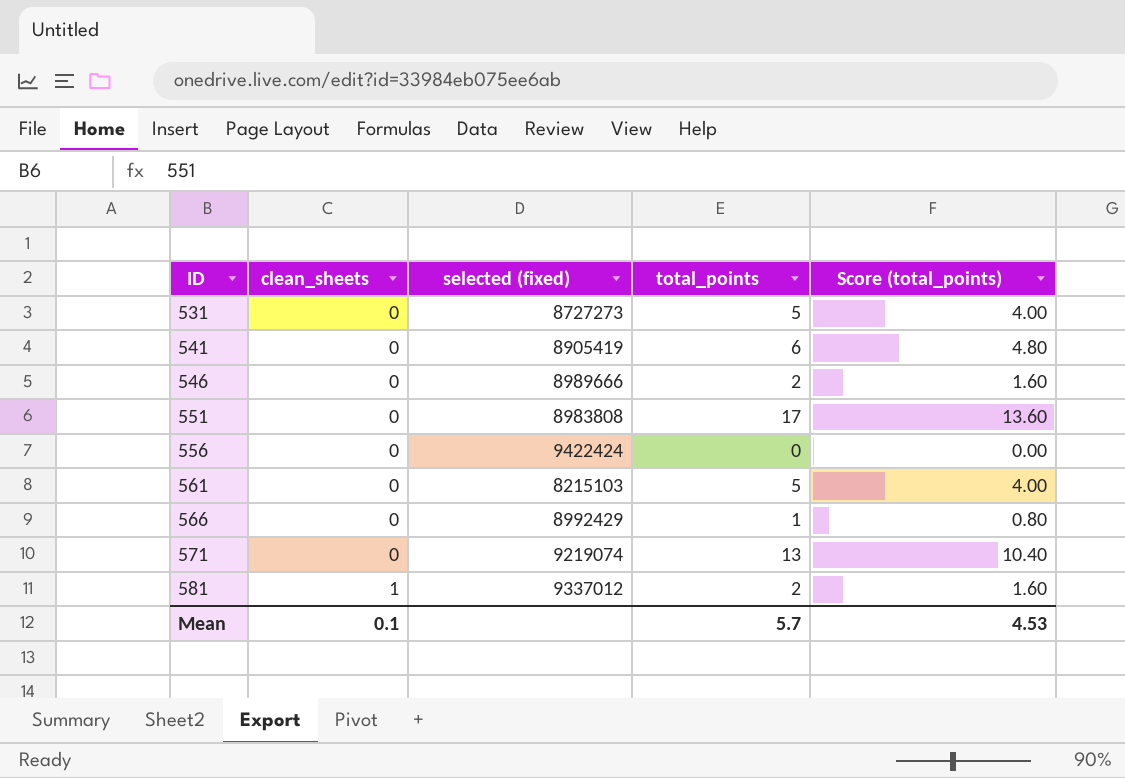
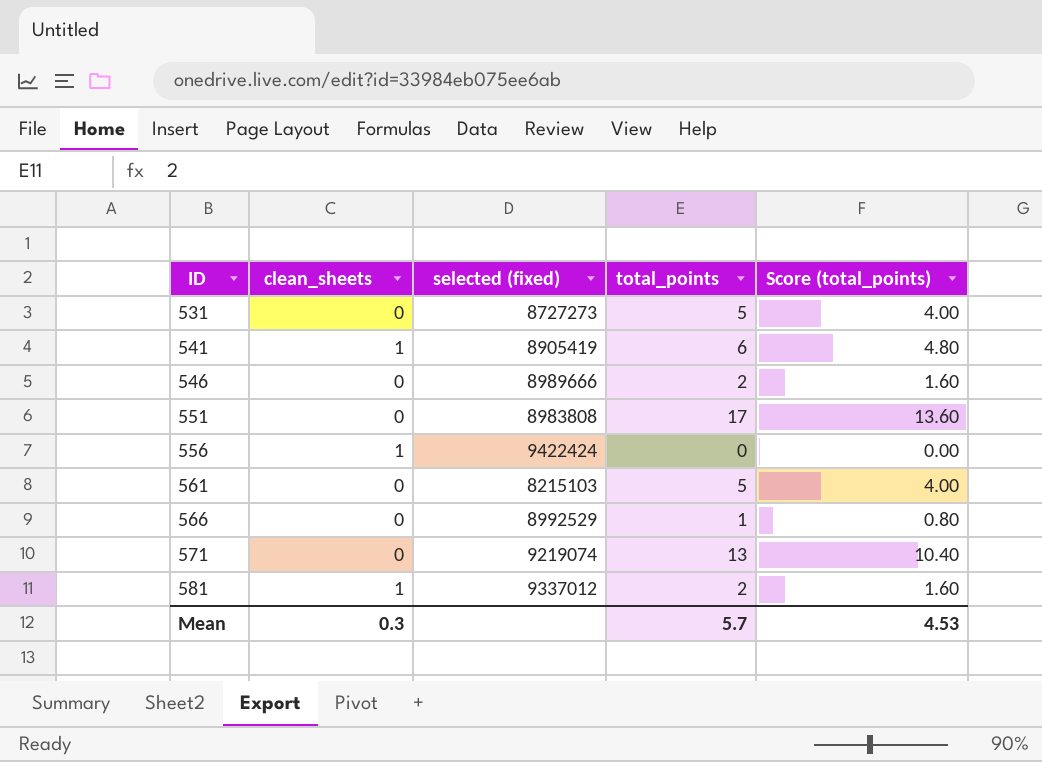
541 | clean_sheets: 0 -> 1
556 | clean_sheets: 0 -> 1
566 | selected (fixed): 8992429 -> 8992529
Mean | clean_sheets: 0.1 -> 0.3

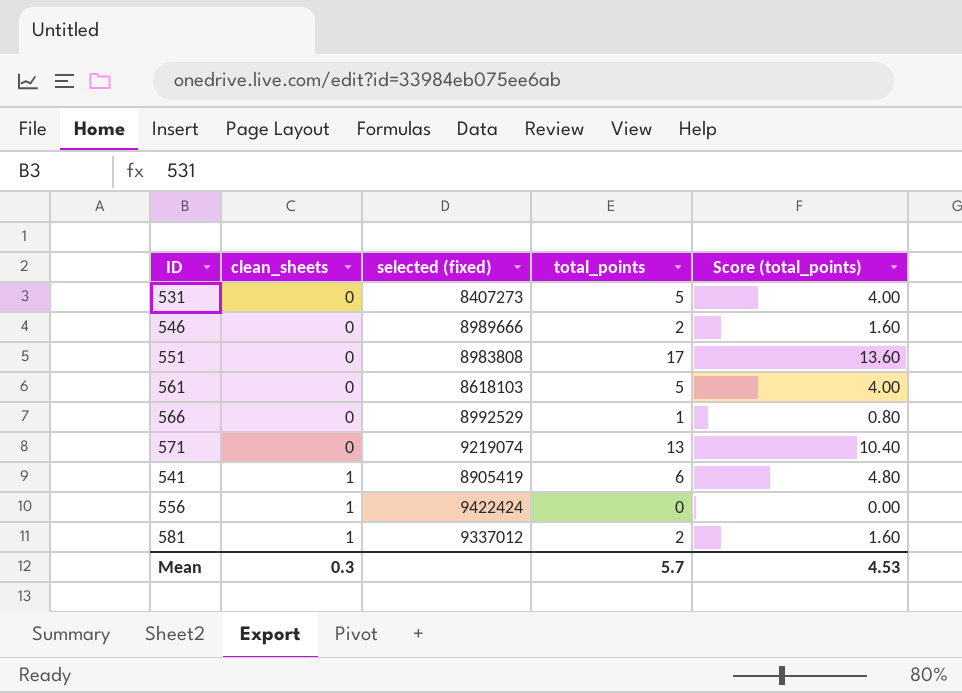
row order: ID ascending -> clean_sheets ascending
531 | selected (fixed): 8727273 -> 8407273
561 | selected (fixed): 8215103 -> 8618103

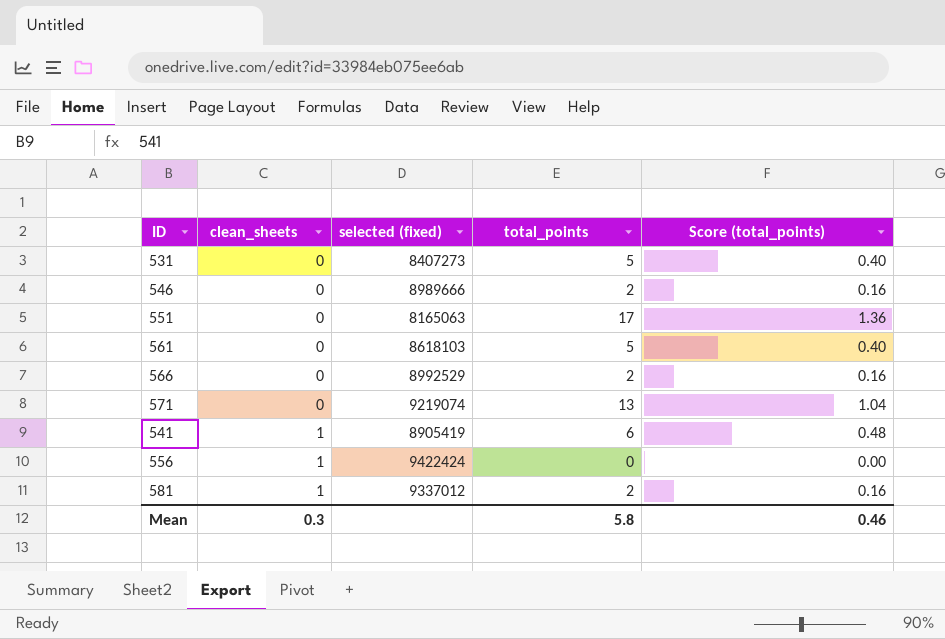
column Score (total_points) | formula: [total_points] * 0.8 -> [total_points] * 0.08
551 | selected (fixed): 8983808 -> 8165063
566 | total_points: 1 -> 2
Mean | total_points: 5.7 -> 5.8
Mean | Score (total_points): 4.53 -> 0.46

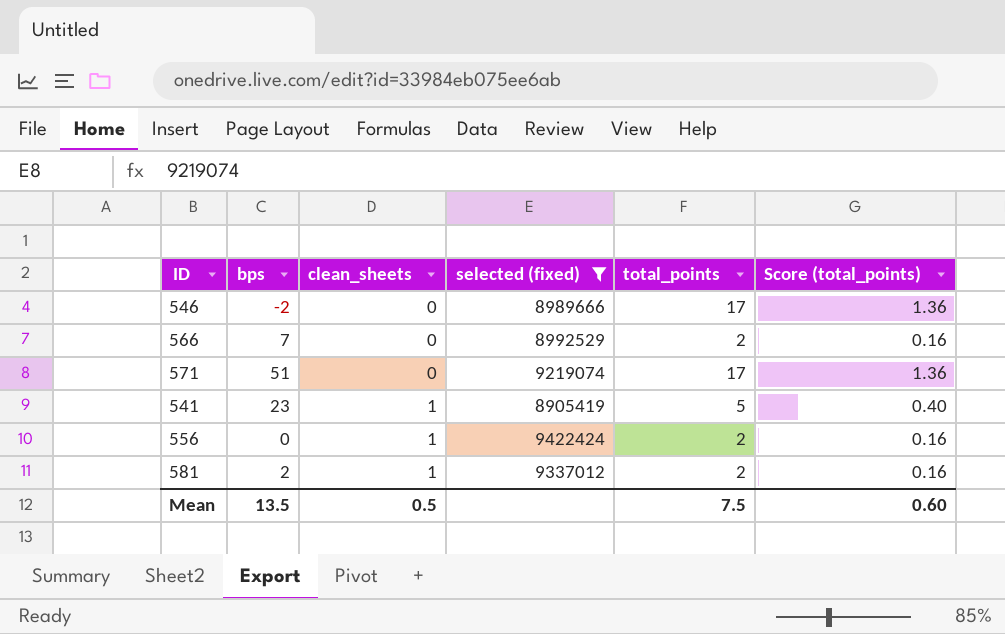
filter: none -> selected (fixed) >= 8905419
column bps | position: none -> 2
546 | total_points: 2 -> 17
546 | Score (total_points): 0.16 -> 1.36
571 | total_points: 13 -> 17
571 | Score (total_points): 1.04 -> 1.36
541 | total_points: 6 -> 5
541 | Score (total_points): 0.48 -> 0.40
556 | total_points: 0 -> 2
556 | Score (total_points): 0.00 -> 0.16
Mean | clean_sheets: 0.3 -> 0.5
Mean | total_points: 5.8 -> 7.5
Mean | Score (total_points): 0.46 -> 0.60

